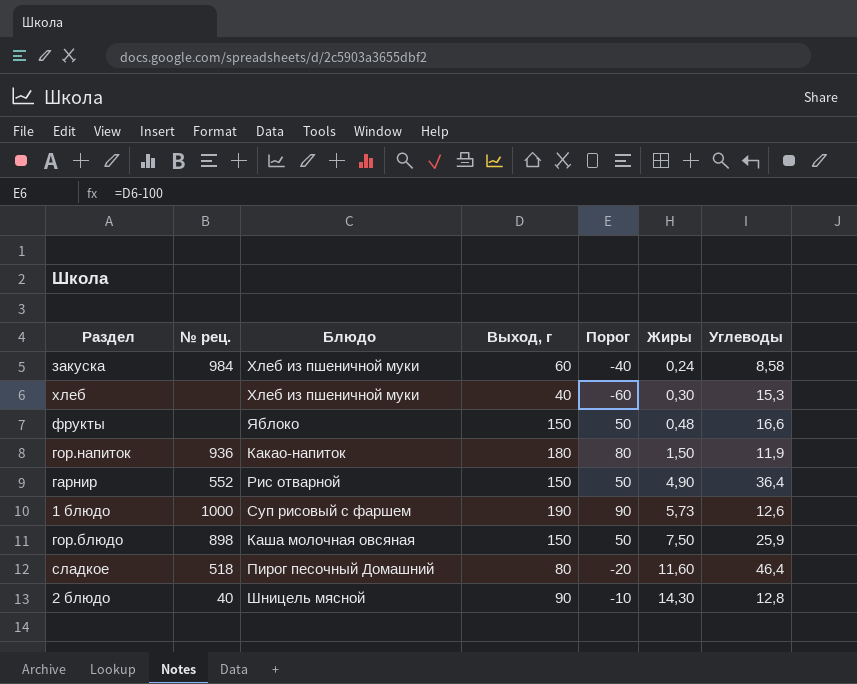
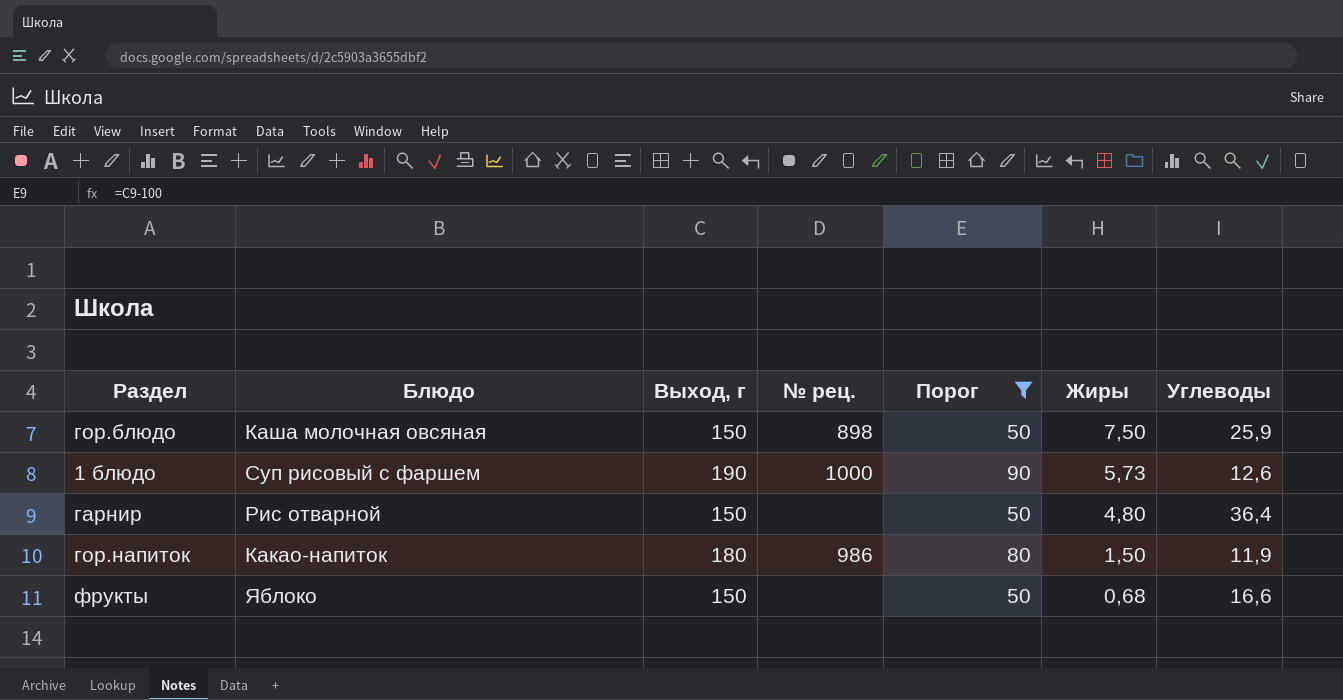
filter: none -> Порог >= 50
row order: Жиры ascending -> Жиры descending
column № рец. | position: 2 -> 4
гарнир | № рец.: 552 -> none
гарнир | Жиры: 4,90 -> 4,80
гор.напиток | № рец.: 936 -> 986
фрукты | Жиры: 0,48 -> 0,68

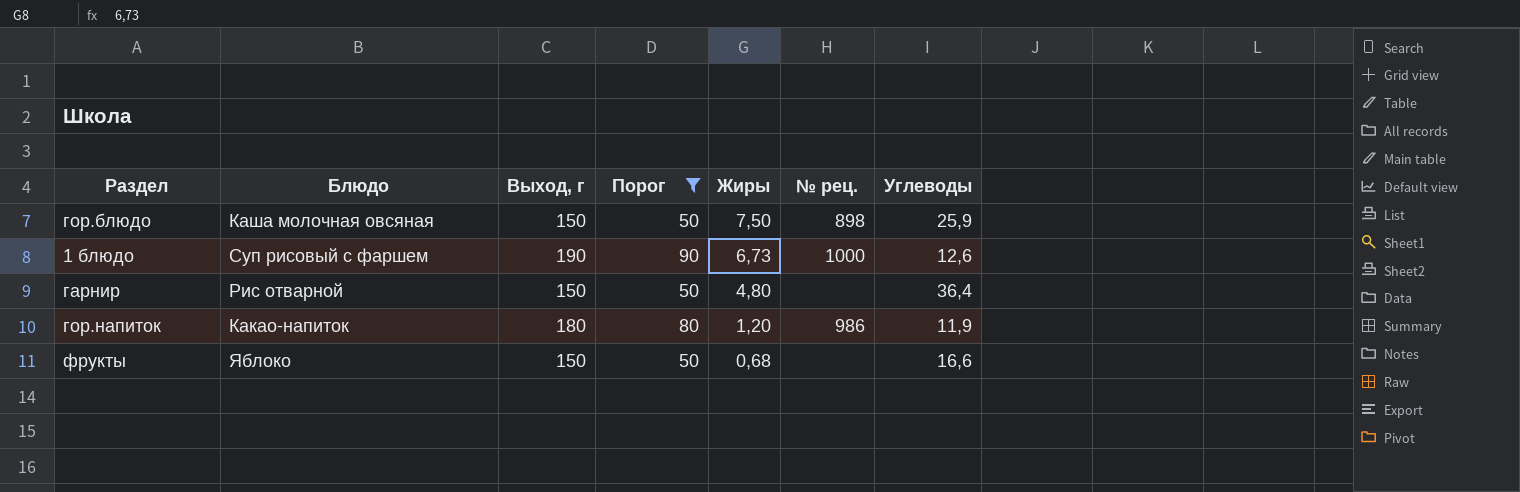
column № рец. | position: 4 -> 6
1 блюдо | Жиры: 5,73 -> 6,73
гор.напиток | Жиры: 1,50 -> 1,20

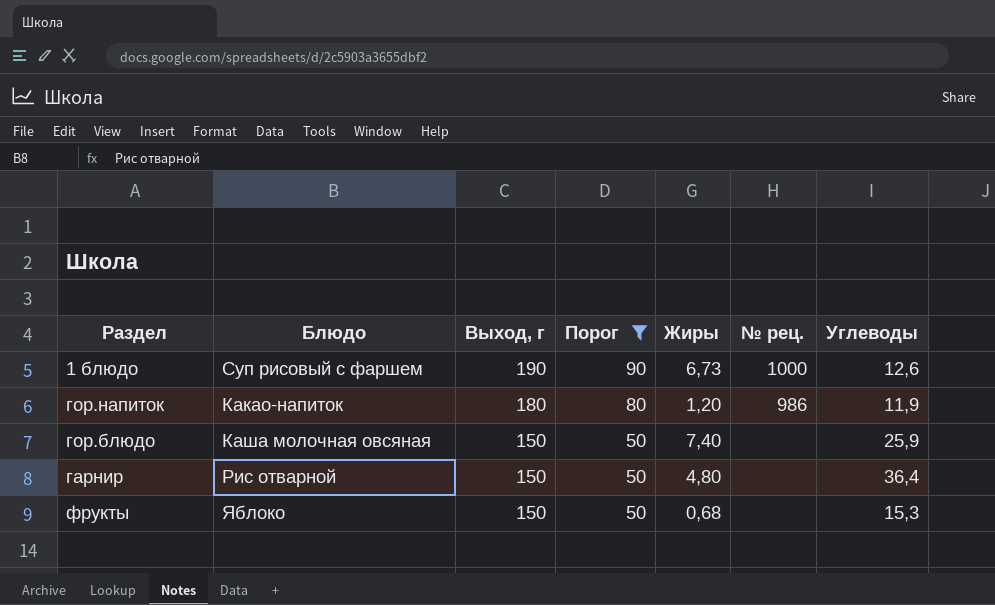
row order: Жиры descending -> Выход, г descending
гор.блюдо | Жиры: 7,50 -> 7,40
гор.блюдо | № рец.: 898 -> none
фрукты | Углеводы: 16,6 -> 15,3

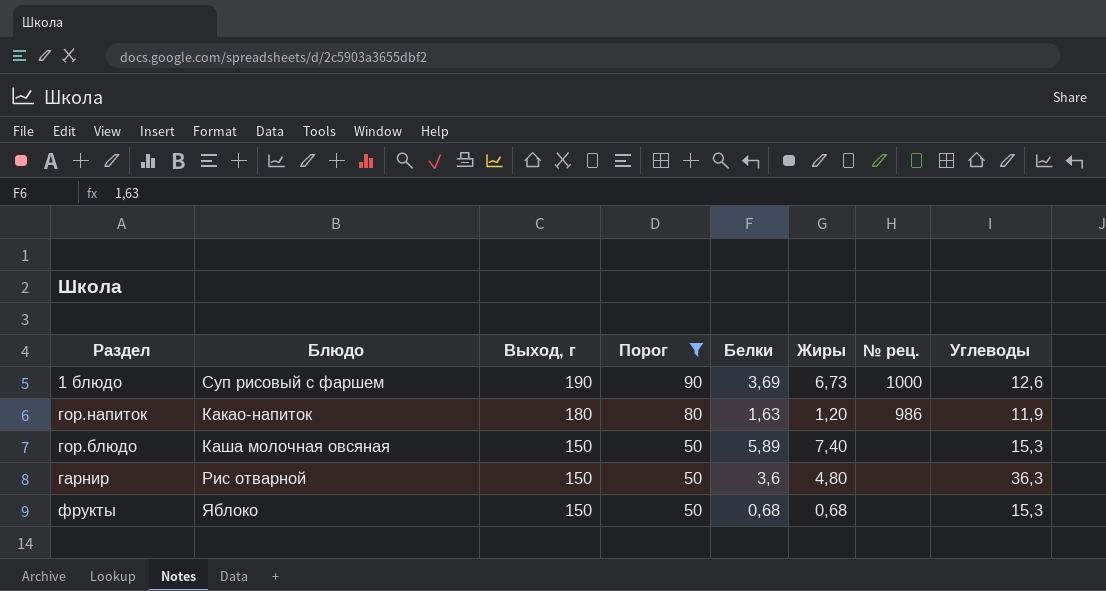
column Белки | position: none -> 5
гор.блюдо | Углеводы: 25,9 -> 15,3
гарнир | Углеводы: 36,4 -> 36,3

